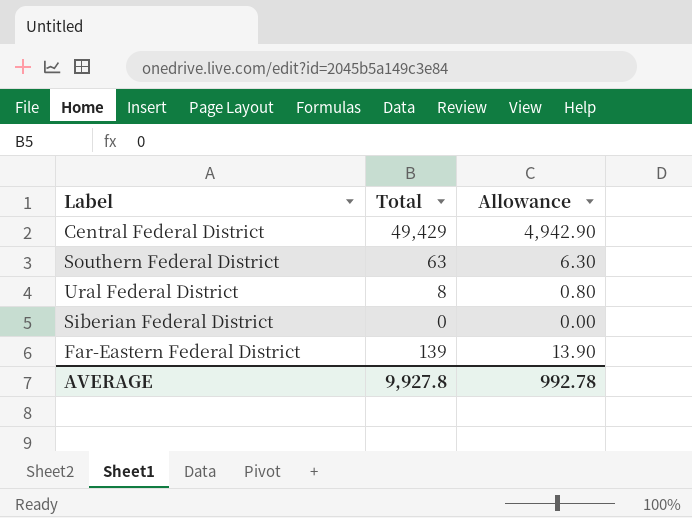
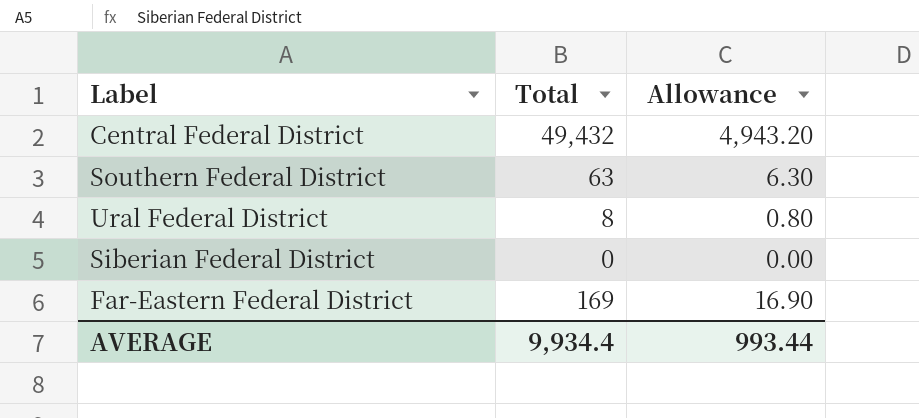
Central Federal District | Total: 49,429 -> 49,432
Central Federal District | Allowance: 4,942.90 -> 4,943.20
Far-Eastern Federal District | Total: 139 -> 169
Far-Eastern Federal District | Allowance: 13.90 -> 16.90
AVERAGE | Total: 9,927.8 -> 9,934.4
AVERAGE | Allowance: 992.78 -> 993.44

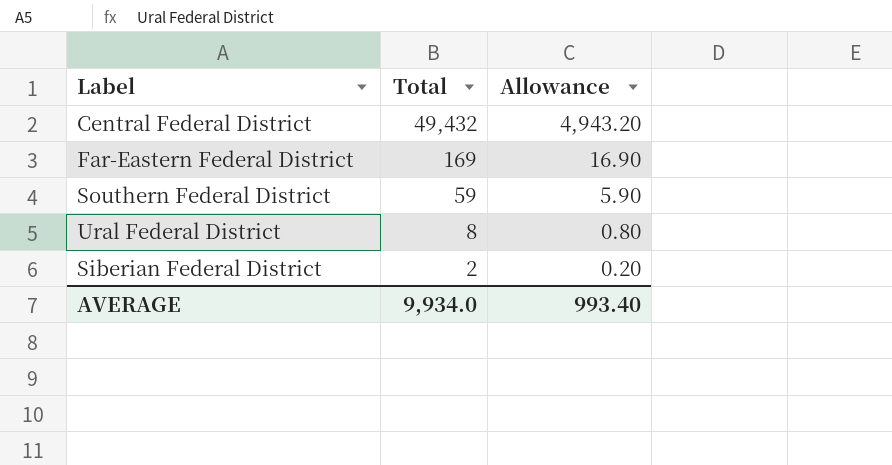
row order: none -> Total descending
Southern Federal District | Total: 63 -> 59
Southern Federal District | Allowance: 6.30 -> 5.90
Siberian Federal District | Total: 0 -> 2
Siberian Federal District | Allowance: 0.00 -> 0.20
AVERAGE | Total: 9,934.4 -> 9,934.0
AVERAGE | Allowance: 993.44 -> 993.40

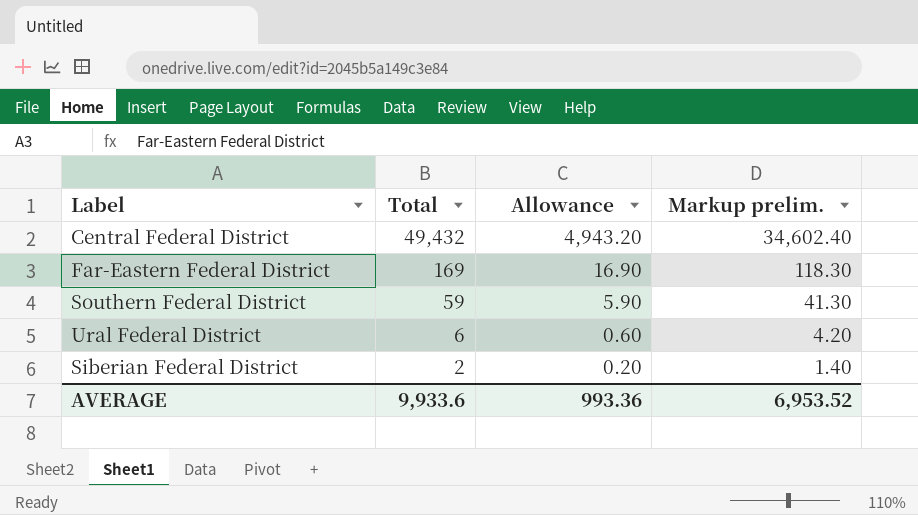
column Markup prelim. | formula: none -> [Total] * 0.7
Ural Federal District | Total: 8 -> 6
Ural Federal District | Allowance: 0.80 -> 0.60
AVERAGE | Total: 9,934.0 -> 9,933.6
AVERAGE | Allowance: 993.40 -> 993.36

